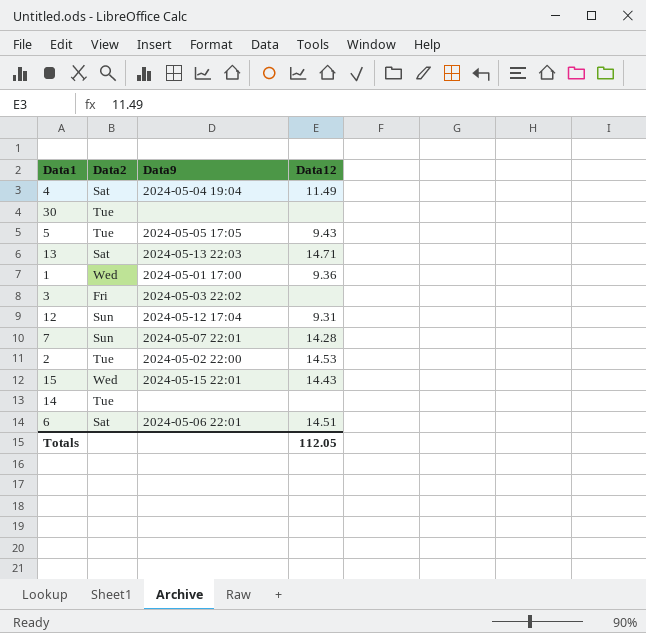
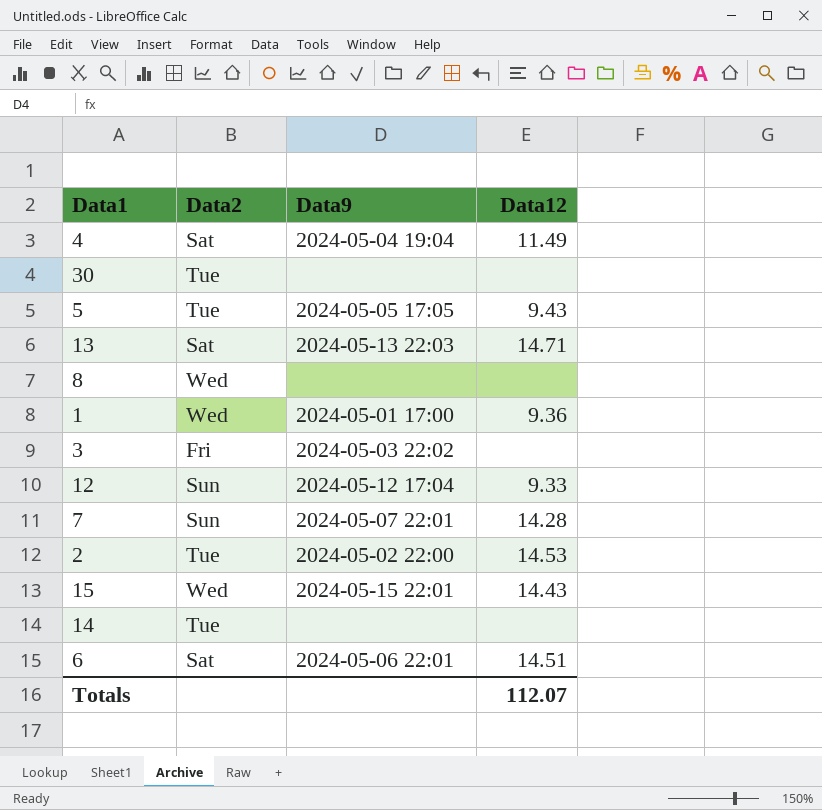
row 8: none -> Wed | none | none
12 | Data12: 9.31 -> 9.33
Totals | Data12: 112.05 -> 112.07

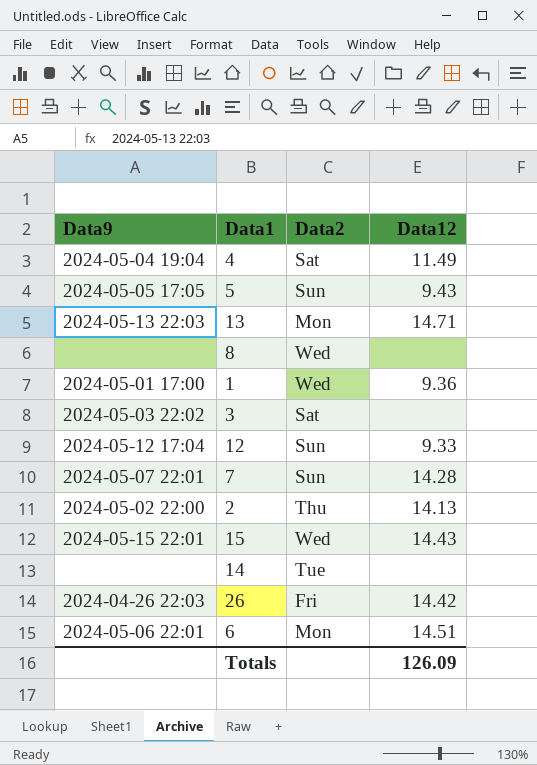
column Data9 | position: 3 -> 1
row 30: Tue | none | none -> none
5 | Data2: Tue -> Sun
13 | Data2: Sat -> Mon
3 | Data2: Fri -> Sat
2 | Data2: Tue -> Thu
2 | Data12: 14.53 -> 14.13
row 26: none -> 2024-04-26 22:03 | Fri | 14.42
6 | Data2: Sat -> Mon
Totals | Data12: 112.07 -> 126.09

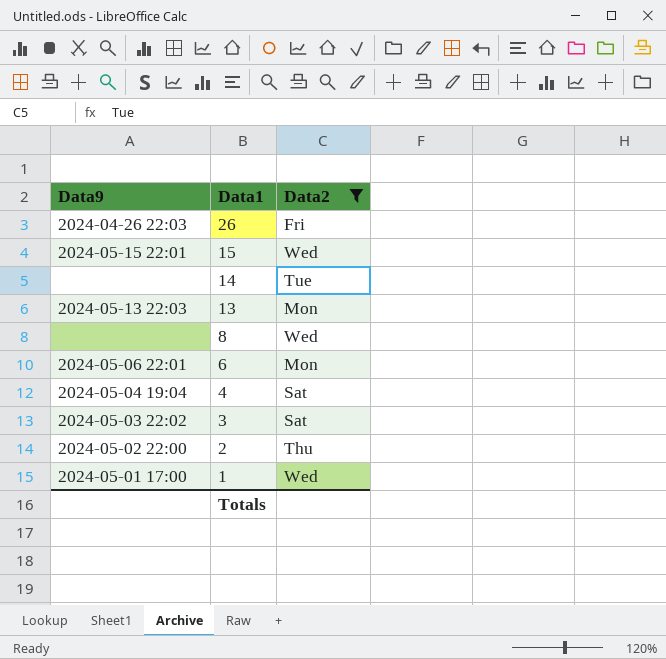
filter: none -> Data2 != Sun
row order: none -> Data1 descending
column Data12 | position: 4 -> none

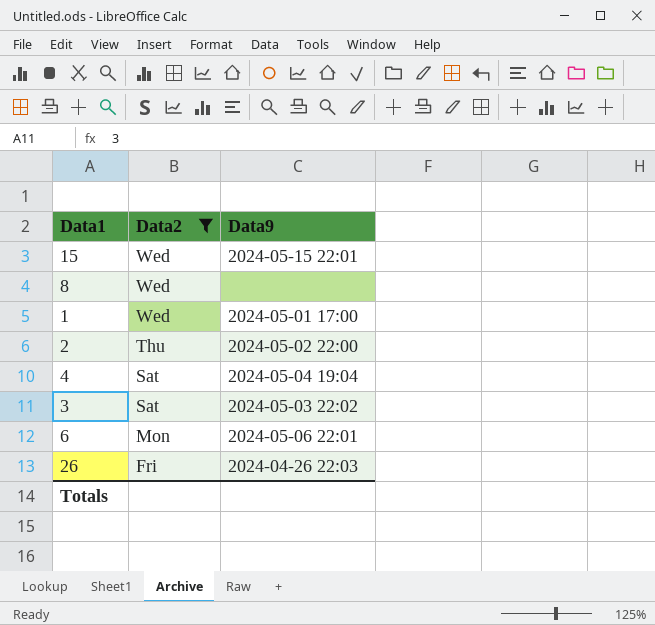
row order: Data1 descending -> Data2 descending
column Data9 | position: 1 -> 3
row 14: none | Tue -> none
row 13: 2024-05-13 22:03 | Mon -> none

